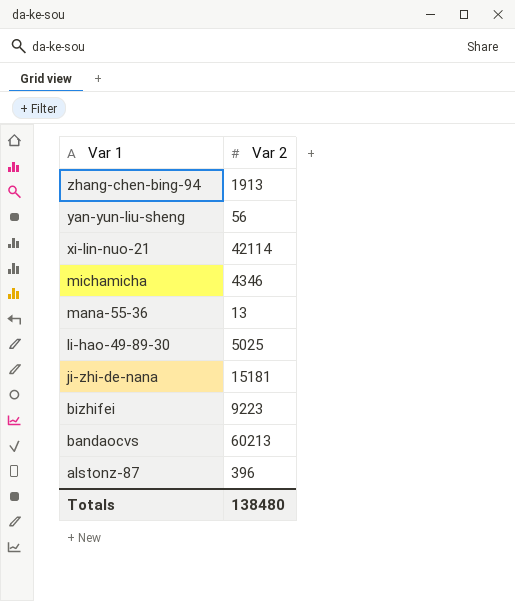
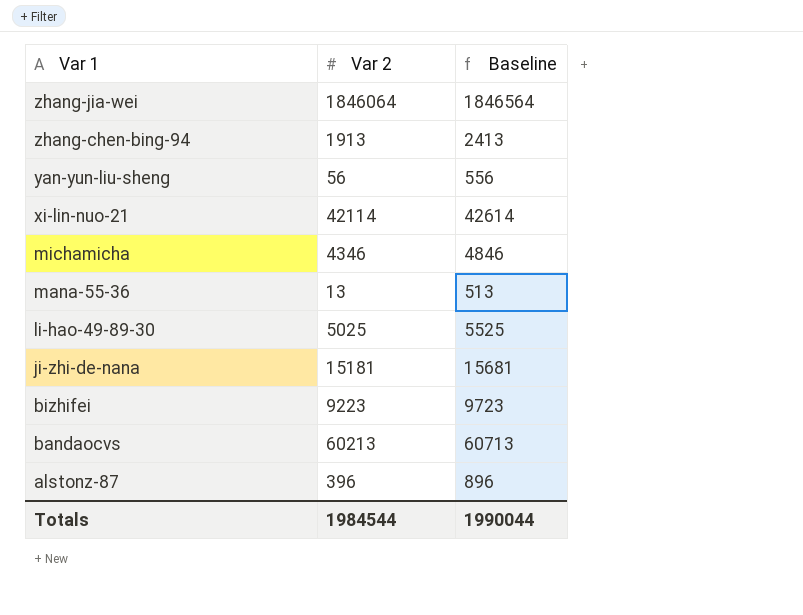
column Baseline | formula: none -> [Var 2] + 500
row zhang-jia-wei: none -> 1846064 | 1846564
Totals | Var 2: 138480 -> 1984544

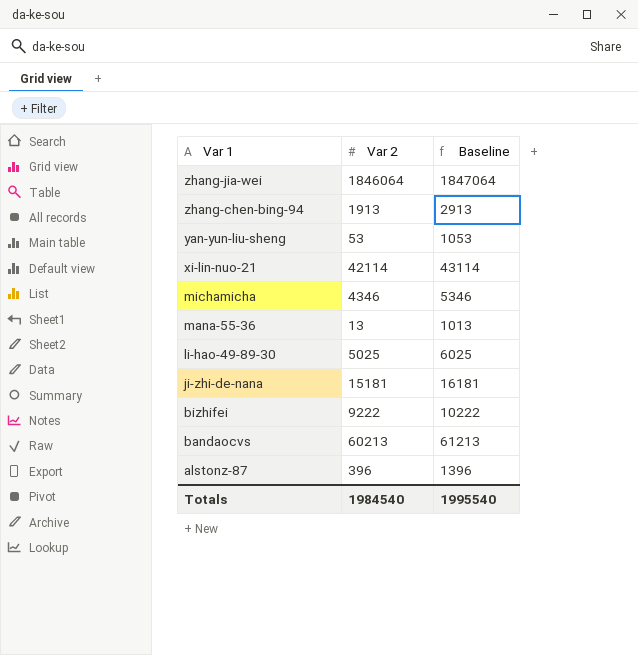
column Baseline | formula: [Var 2] + 500 -> [Var 2] + 1000
yan-yun-liu-sheng | Var 2: 56 -> 53
bizhifei | Var 2: 9223 -> 9222
Totals | Var 2: 1984544 -> 1984540
Totals | Baseline: 1990044 -> 1995540

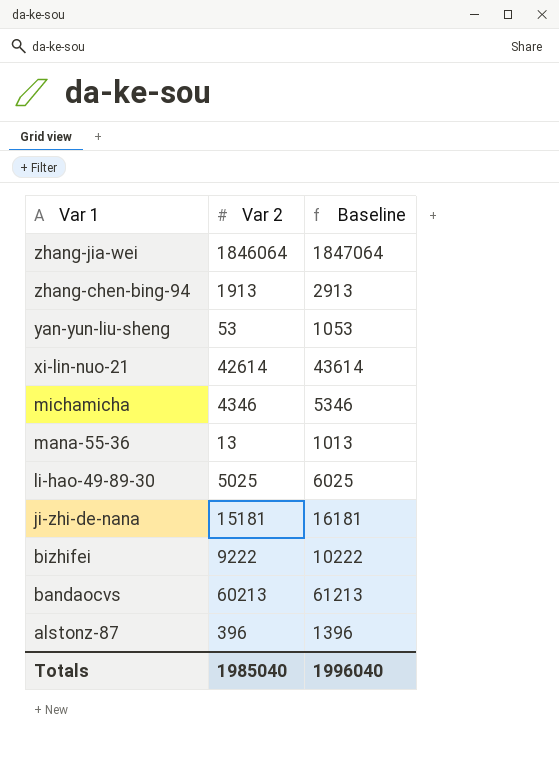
xi-lin-nuo-21 | Var 2: 42114 -> 42614
xi-lin-nuo-21 | Baseline: 43114 -> 43614
Totals | Var 2: 1984540 -> 1985040
Totals | Baseline: 1995540 -> 1996040

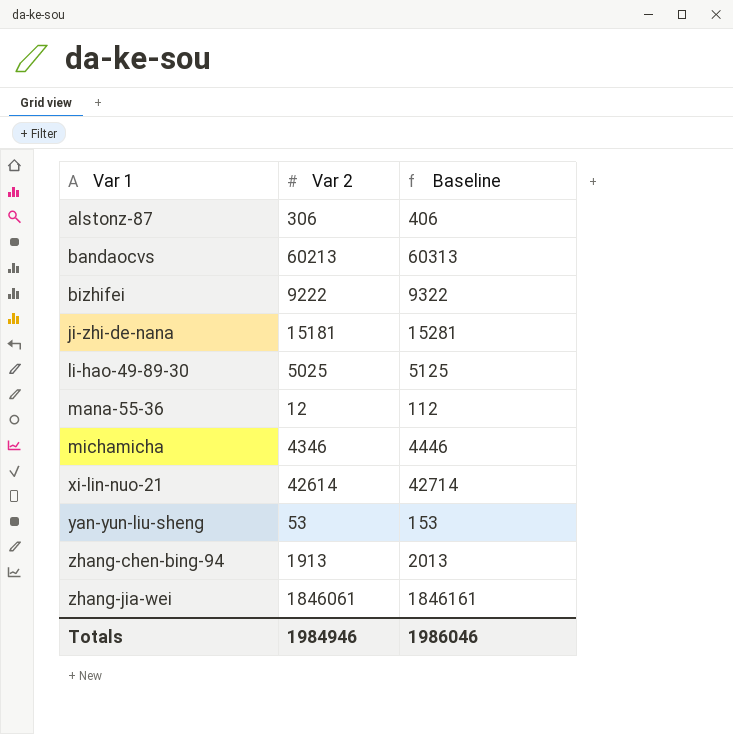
row order: Var 1 descending -> Var 1 ascending
column Baseline | formula: [Var 2] + 1000 -> [Var 2] + 100
alstonz-87 | Var 2: 396 -> 306
mana-55-36 | Var 2: 13 -> 12
zhang-jia-wei | Var 2: 1846064 -> 1846061
Totals | Var 2: 1985040 -> 1984946
Totals | Baseline: 1996040 -> 1986046

